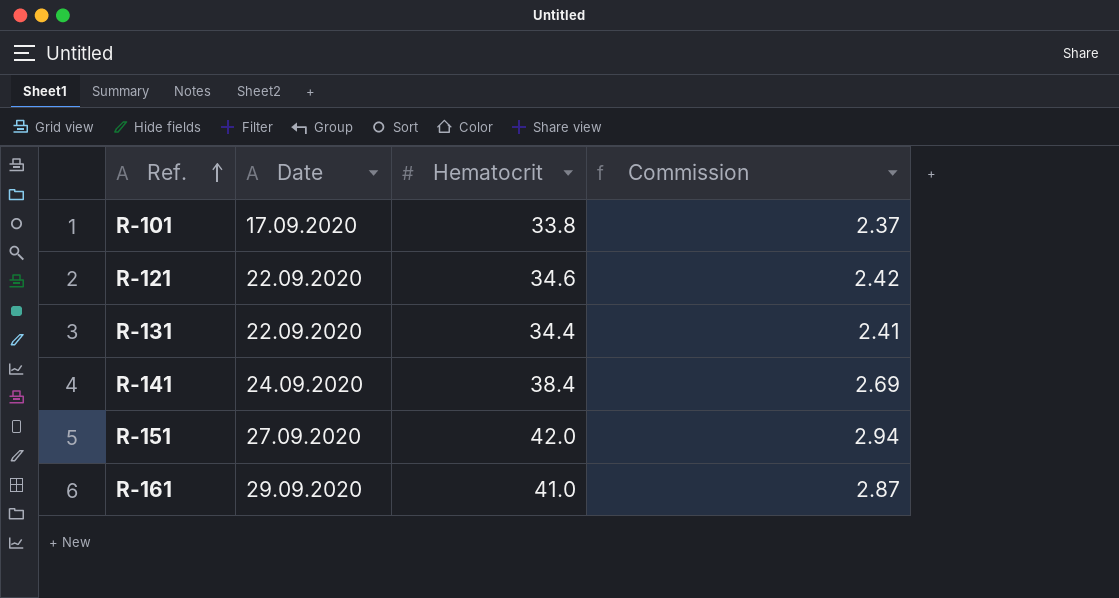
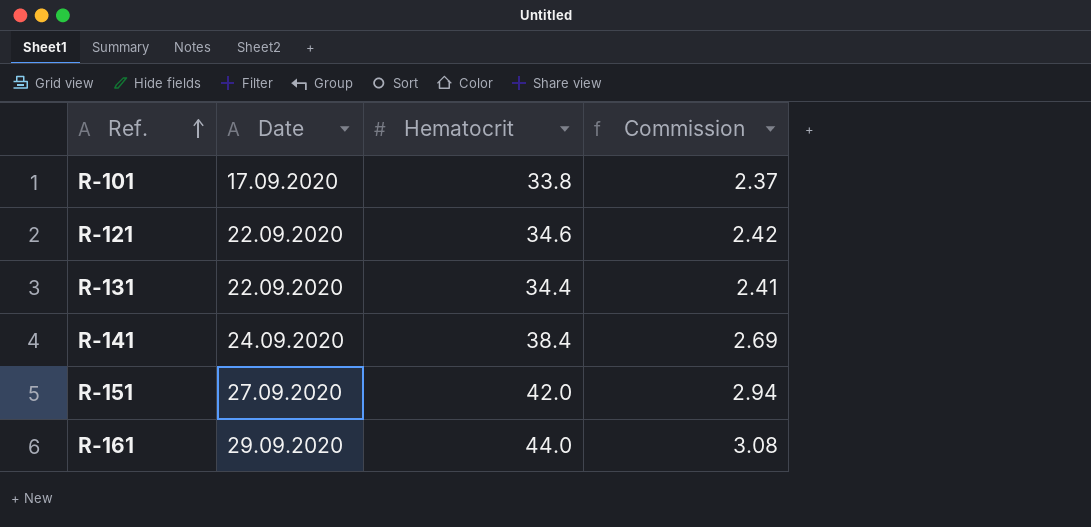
R-161 | Hematocrit: 41.0 -> 44.0
R-161 | Commission: 2.87 -> 3.08

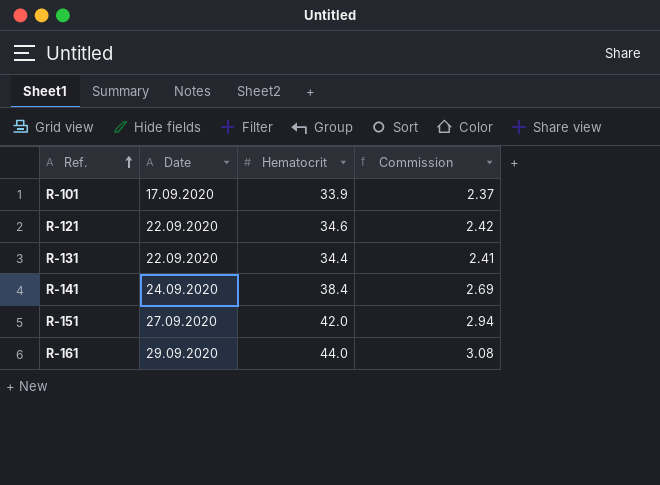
R-101 | Hematocrit: 33.8 -> 33.9

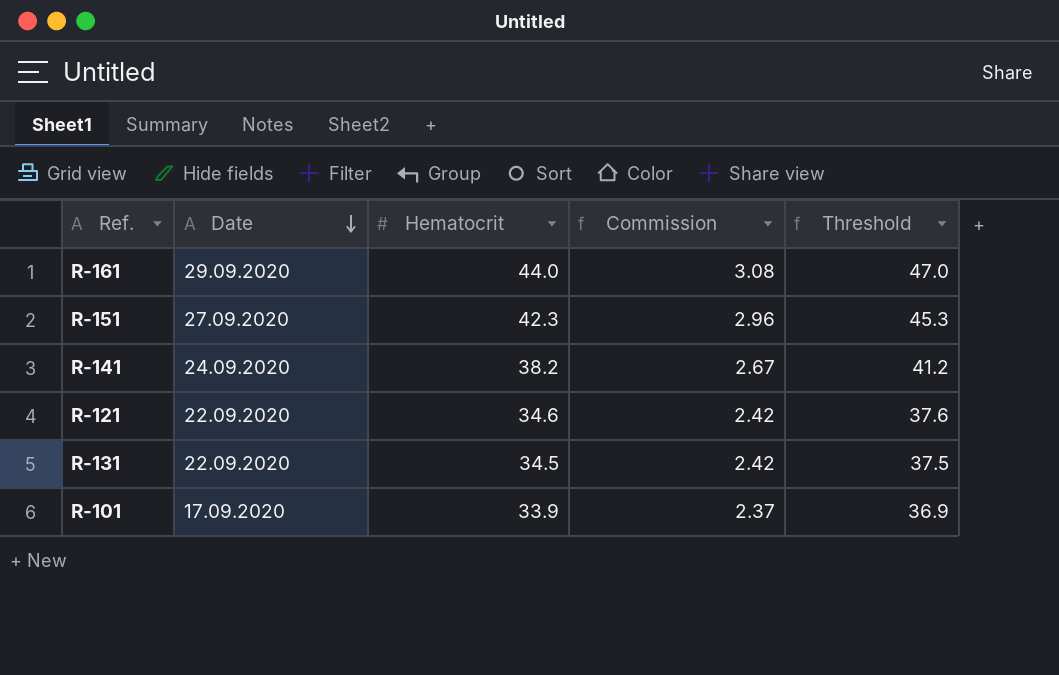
row order: Ref. ascending -> Date descending
column Threshold | formula: none -> [Hematocrit] + 3
R-151 | Hematocrit: 42.0 -> 42.3
R-151 | Commission: 2.94 -> 2.96
R-141 | Hematocrit: 38.4 -> 38.2
R-141 | Commission: 2.69 -> 2.67
R-131 | Hematocrit: 34.4 -> 34.5
R-131 | Commission: 2.41 -> 2.42

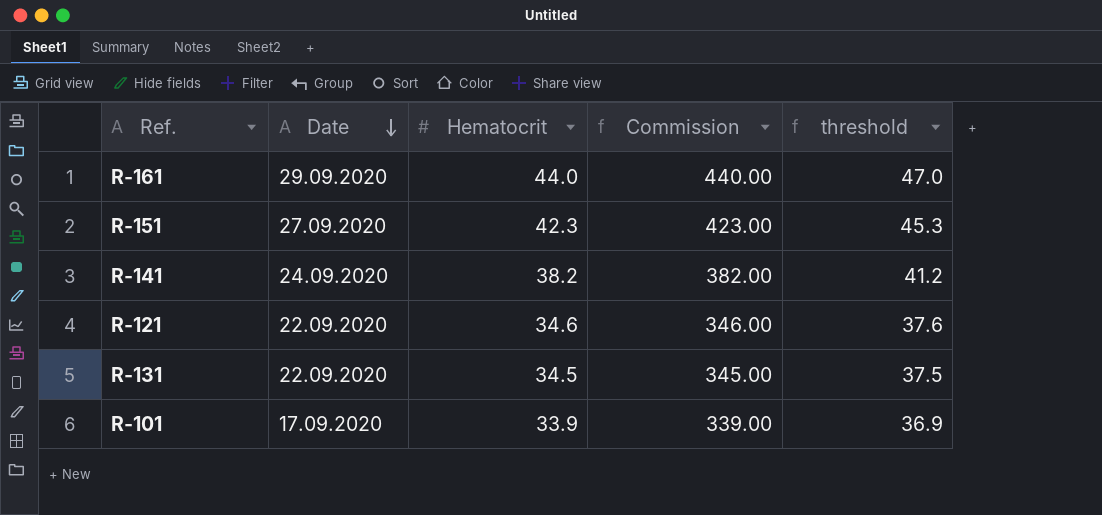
column Commission | formula: [Hematocrit] * 0.07 -> [Hematocrit] * 10
column name: Threshold -> threshold

